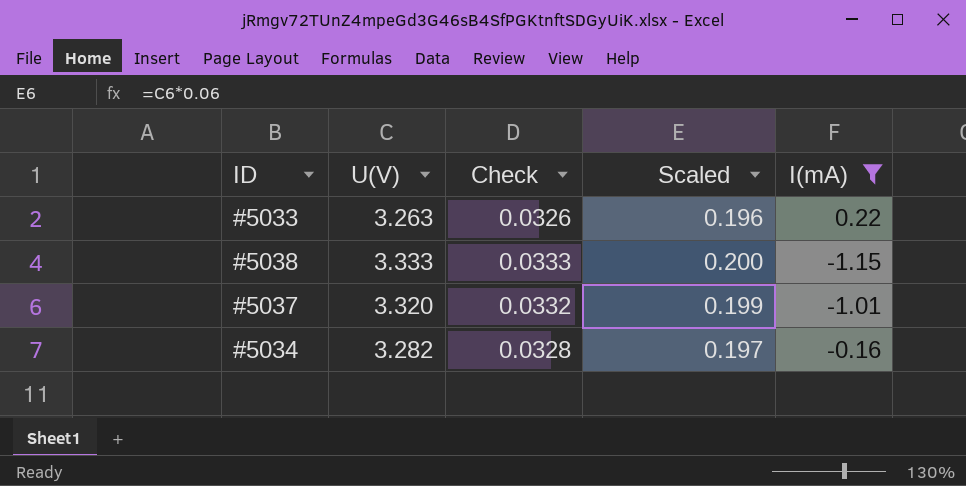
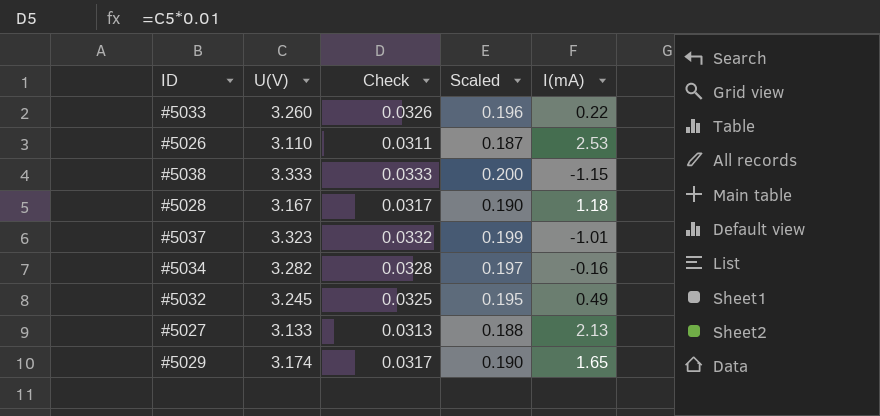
filter: I(mA) <= 0.22 -> none
#5033 | U(V): 3.263 -> 3.260
#5037 | U(V): 3.320 -> 3.323

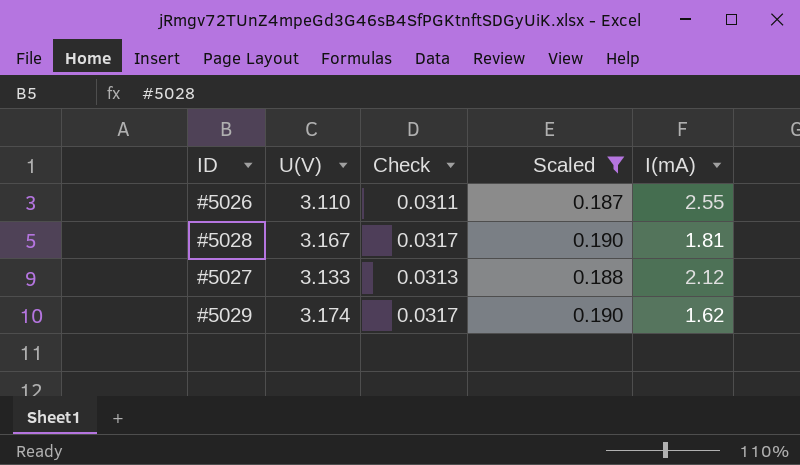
filter: none -> Scaled <= 0.190
#5026 | I(mA): 2.53 -> 2.55
#5028 | I(mA): 1.18 -> 1.81
#5027 | I(mA): 2.13 -> 2.12
#5029 | I(mA): 1.65 -> 1.62

